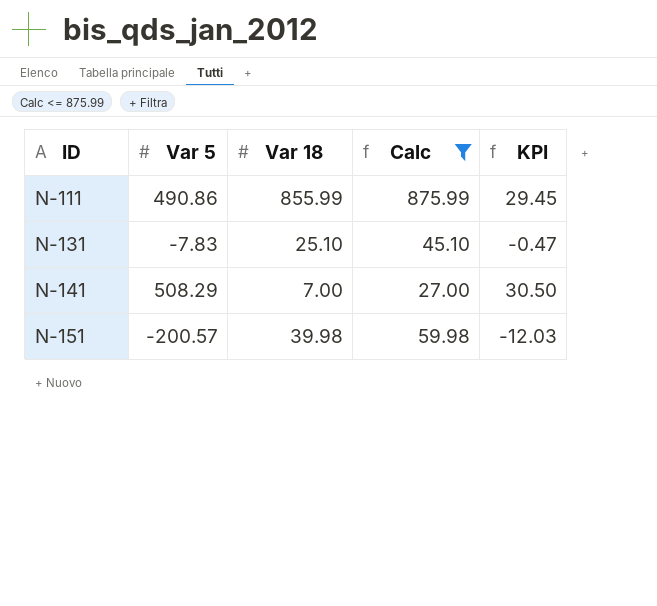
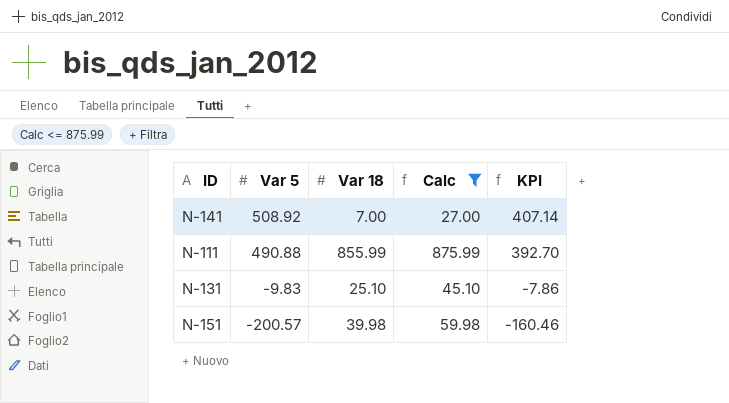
row order: ID ascending -> Var 5 descending
column KPI | formula: [Var 5] * 0.06 -> [Var 5] * 0.8
N-141 | Var 5: 508.29 -> 508.92
N-111 | Var 5: 490.86 -> 490.88
N-131 | Var 5: -7.83 -> -9.83

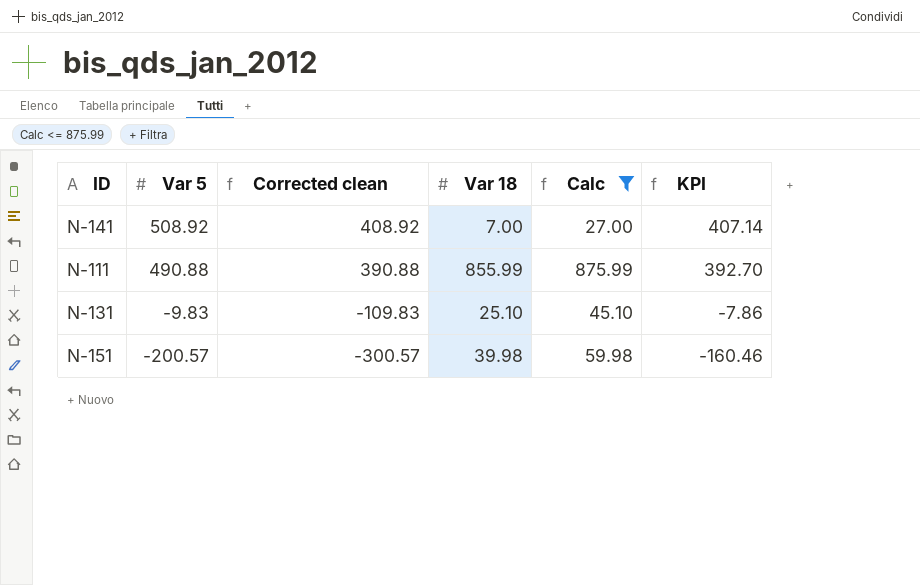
column Corrected clean | formula: none -> [Var 5] - 100

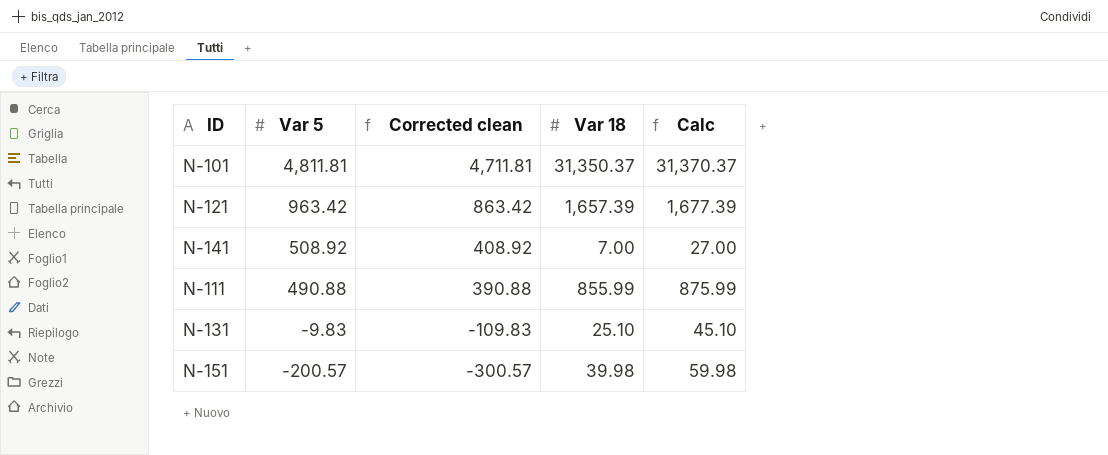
filter: Calc <= 875.99 -> none
column KPI | formula: [Var 5] * 0.8 -> none

